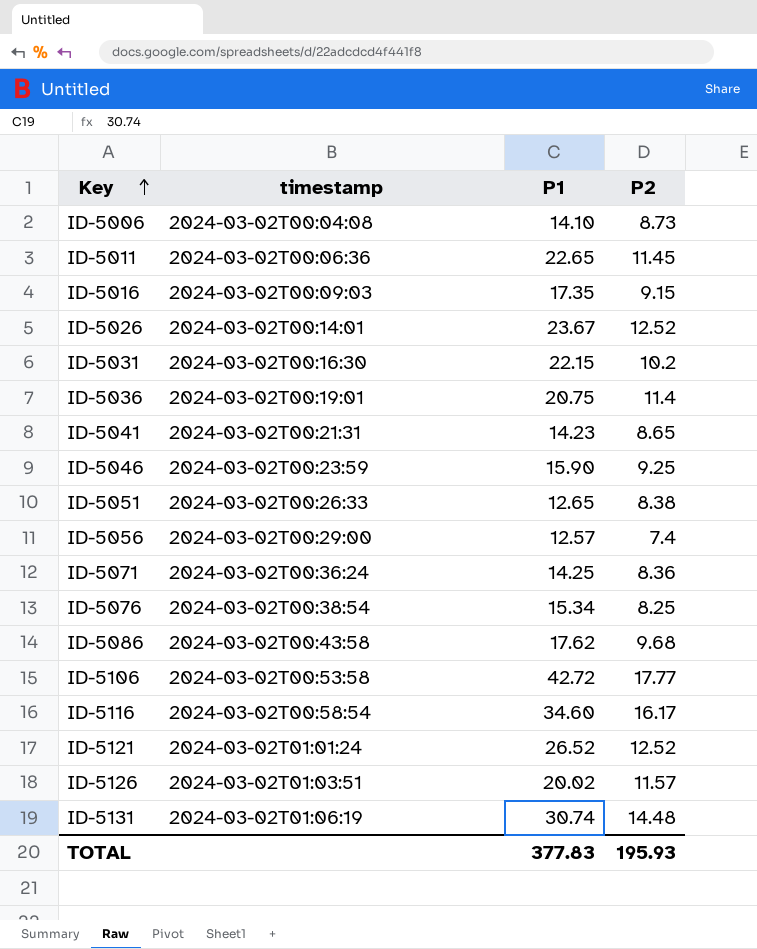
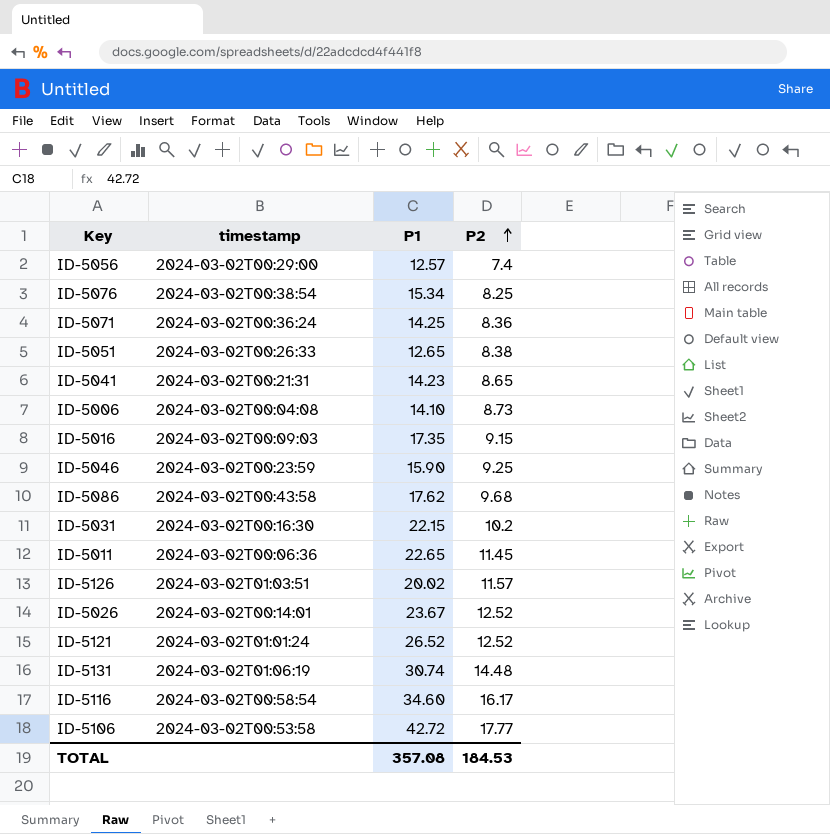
row order: Key ascending -> P2 ascending
row ID-5036: 2024-03-02T00:19:01 | 20.75 | 11.4 -> none
TOTAL | P1: 377.83 -> 357.08
TOTAL | P2: 195.93 -> 184.53

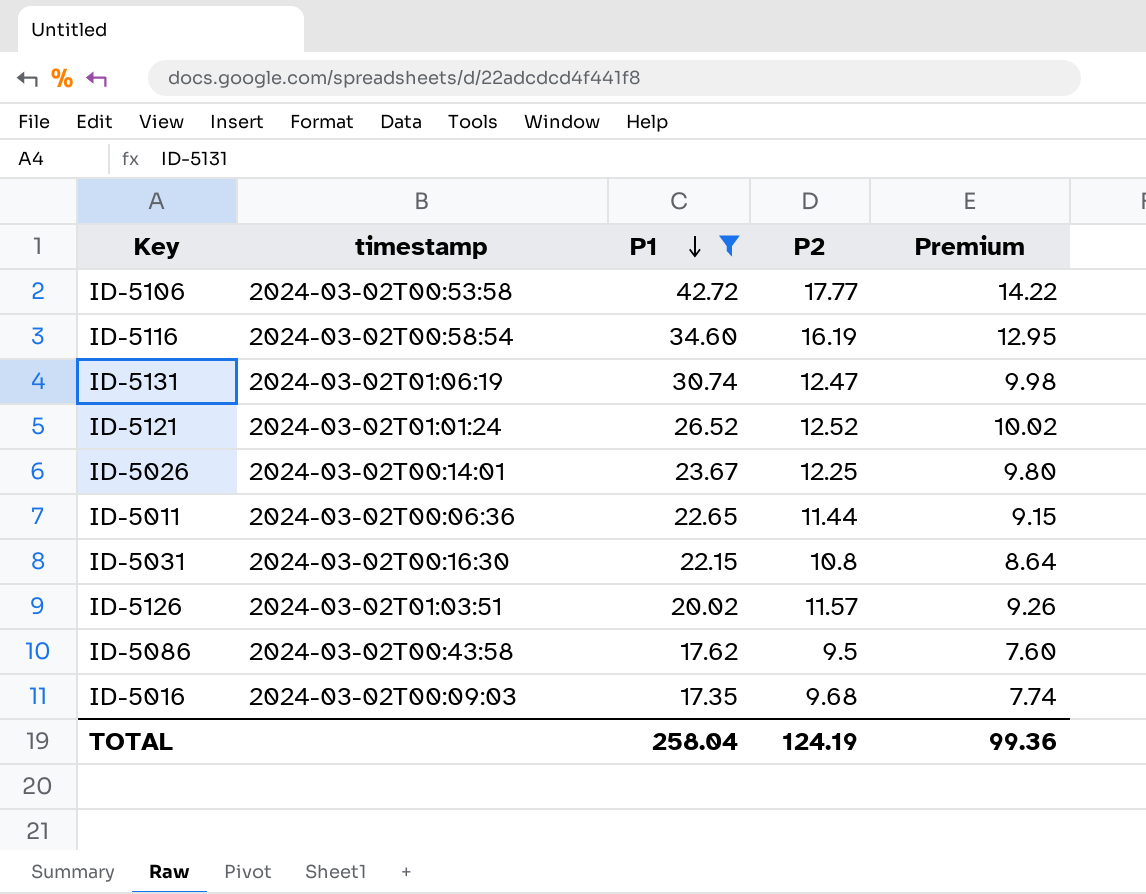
filter: none -> P1 >= 17.35
row order: P2 ascending -> P1 descending
column Premium | formula: none -> [P2] * 0.8
ID-5116 | P2: 16.17 -> 16.19
ID-5131 | P2: 14.48 -> 12.47
ID-5026 | P2: 12.52 -> 12.25
ID-5011 | P2: 11.45 -> 11.44
ID-5031 | P2: 10.2 -> 10.8
ID-5086 | P2: 9.68 -> 9.5
ID-5016 | P2: 9.15 -> 9.68
TOTAL | P1: 357.08 -> 258.04
TOTAL | P2: 184.53 -> 124.19

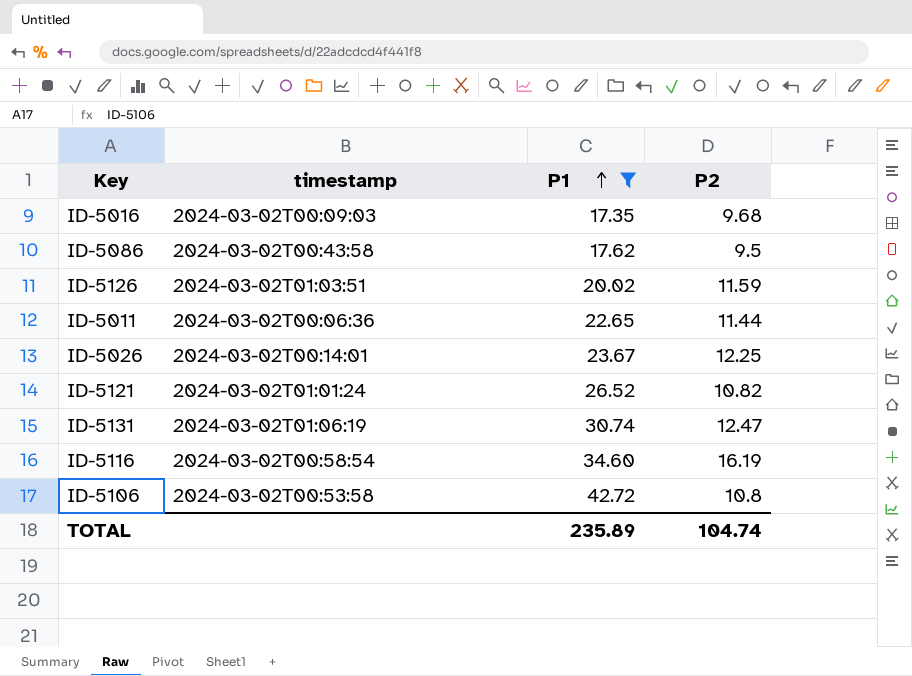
row order: P1 descending -> P1 ascending
column Premium | formula: [P2] * 0.8 -> none
row ID-5031: 2024-03-02T00:16:30 | 22.15 | 10.8 | 8.64 -> none
ID-5126 | P2: 11.57 -> 11.59
ID-5121 | P2: 12.52 -> 10.82
ID-5106 | P2: 17.77 -> 10.8
TOTAL | P1: 258.04 -> 235.89
TOTAL | P2: 124.19 -> 104.74

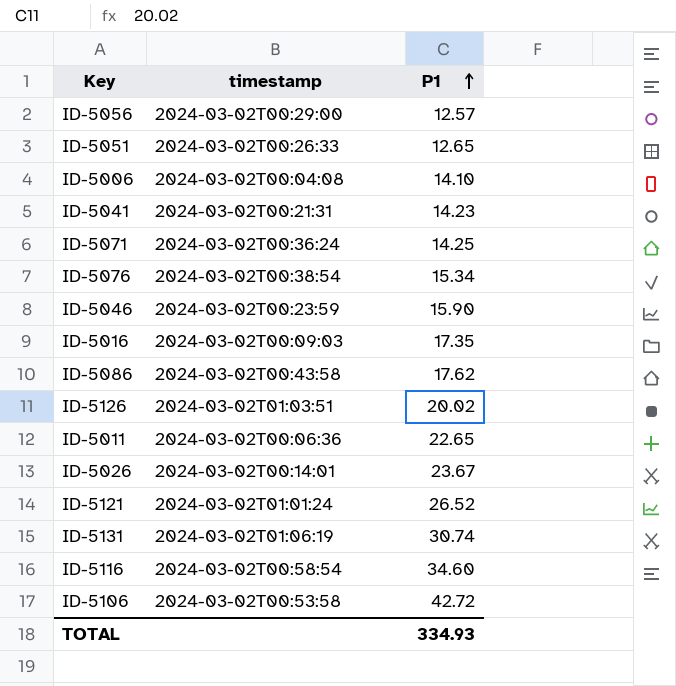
filter: P1 >= 17.35 -> none
column P2 | position: 4 -> none
TOTAL | P1: 235.89 -> 334.93

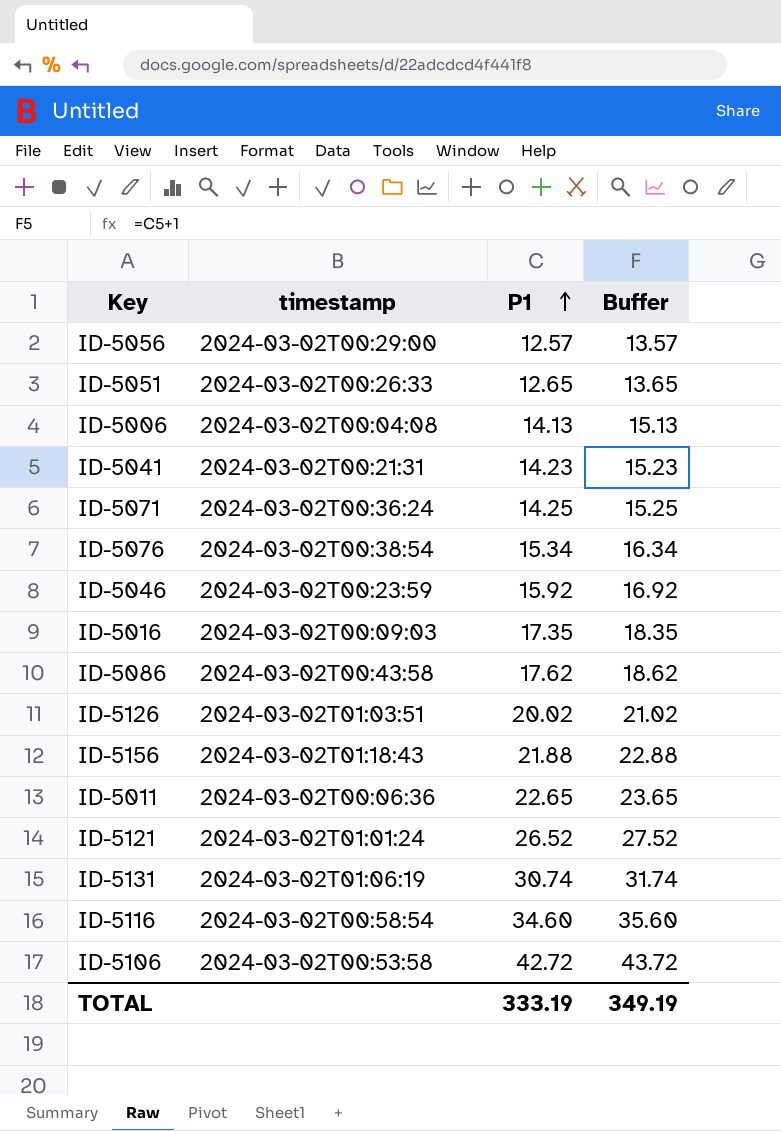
column Buffer | formula: none -> [P1] + 1
row ID-5026: 2024-03-02T00:14:01 | 23.67 -> none
ID-5006 | P1: 14.10 -> 14.13
ID-5046 | P1: 15.90 -> 15.92
row ID-5156: none -> 2024-03-02T01:18:43 | 21.88 | 22.88
TOTAL | P1: 334.93 -> 333.19

